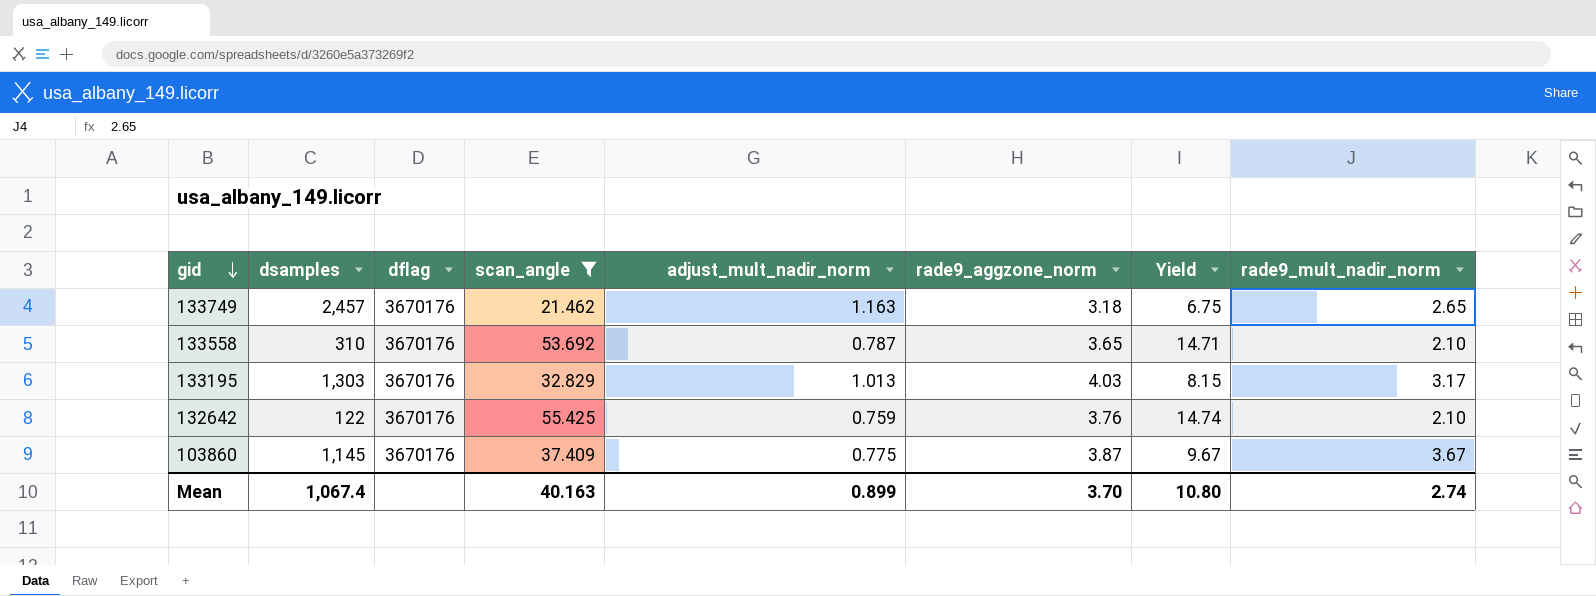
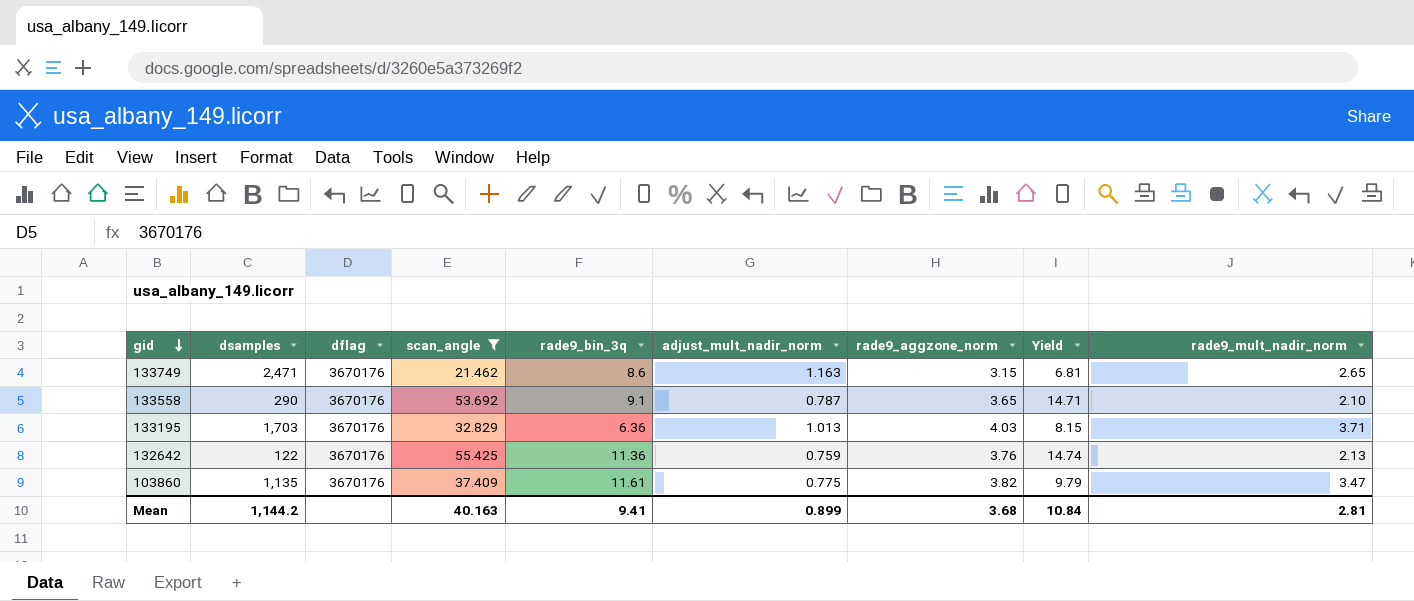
column rade9_bin_3q | position: none -> 5
133749 | dsamples: 2,457 -> 2,471
133749 | rade9_aggzone_norm: 3.18 -> 3.15
133749 | Yield: 6.75 -> 6.81
133558 | dsamples: 310 -> 290
133195 | dsamples: 1,303 -> 1,703
133195 | rade9_mult_nadir_norm: 3.17 -> 3.71
132642 | rade9_mult_nadir_norm: 2.10 -> 2.13
103860 | dsamples: 1,145 -> 1,135
103860 | rade9_aggzone_norm: 3.87 -> 3.82
103860 | Yield: 9.67 -> 9.79
103860 | rade9_mult_nadir_norm: 3.67 -> 3.47
Mean | dsamples: 1,067.4 -> 1,144.2
Mean | rade9_aggzone_norm: 3.70 -> 3.68
Mean | Yield: 10.80 -> 10.84
Mean | rade9_mult_nadir_norm: 2.74 -> 2.81

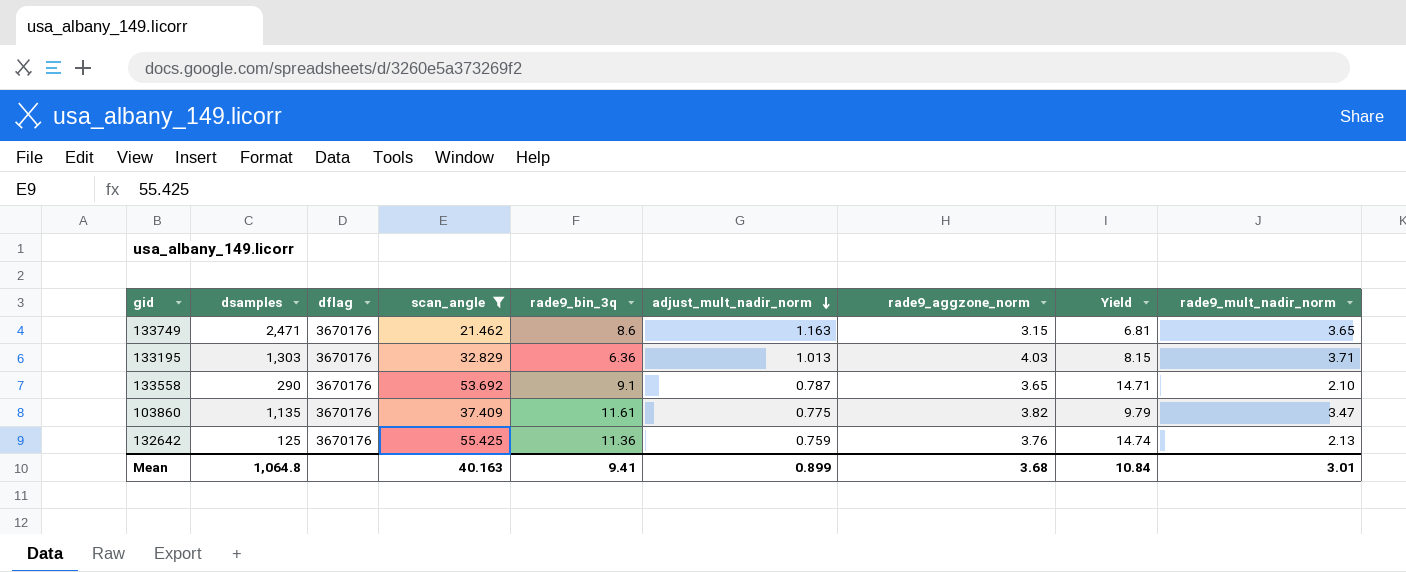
row order: gid descending -> adjust_mult_nadir_norm descending
133749 | rade9_mult_nadir_norm: 2.65 -> 3.65
133195 | dsamples: 1,703 -> 1,303
132642 | dsamples: 122 -> 125
Mean | dsamples: 1,144.2 -> 1,064.8
Mean | rade9_mult_nadir_norm: 2.81 -> 3.01

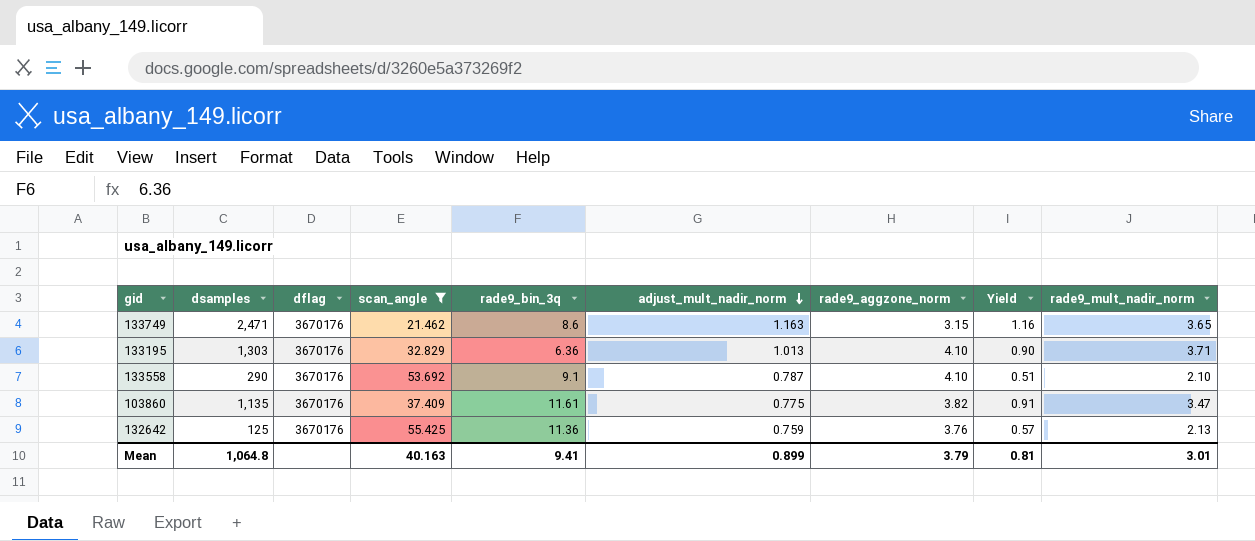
column Yield | formula: [scan_angle] / [rade9_aggzone_norm] -> [rade9_mult_nadir_norm] / [rade9_aggzone_norm]
133195 | rade9_aggzone_norm: 4.03 -> 4.10
133558 | rade9_aggzone_norm: 3.65 -> 4.10
Mean | rade9_aggzone_norm: 3.68 -> 3.79
Mean | Yield: 10.84 -> 0.81

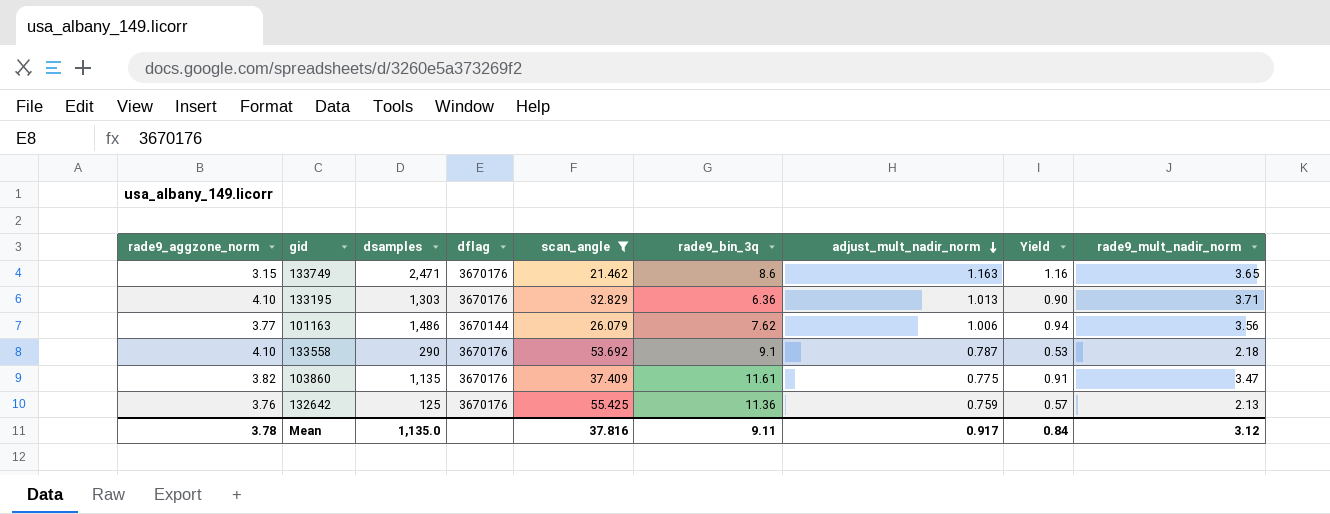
column rade9_aggzone_norm | position: 7 -> 1
row 101163: none -> 3.77 | 1,486 | 3670144 | 26.079 | 7.62 | 1.006 | 0.94 | 3.56
133558 | Yield: 0.51 -> 0.53
133558 | rade9_mult_nadir_norm: 2.10 -> 2.18
Mean | rade9_aggzone_norm: 3.79 -> 3.78
Mean | dsamples: 1,064.8 -> 1,135.0
Mean | scan_angle: 40.163 -> 37.816
Mean | rade9_bin_3q: 9.41 -> 9.11
Mean | adjust_mult_nadir_norm: 0.899 -> 0.917
Mean | Yield: 0.81 -> 0.84
Mean | rade9_mult_nadir_norm: 3.01 -> 3.12

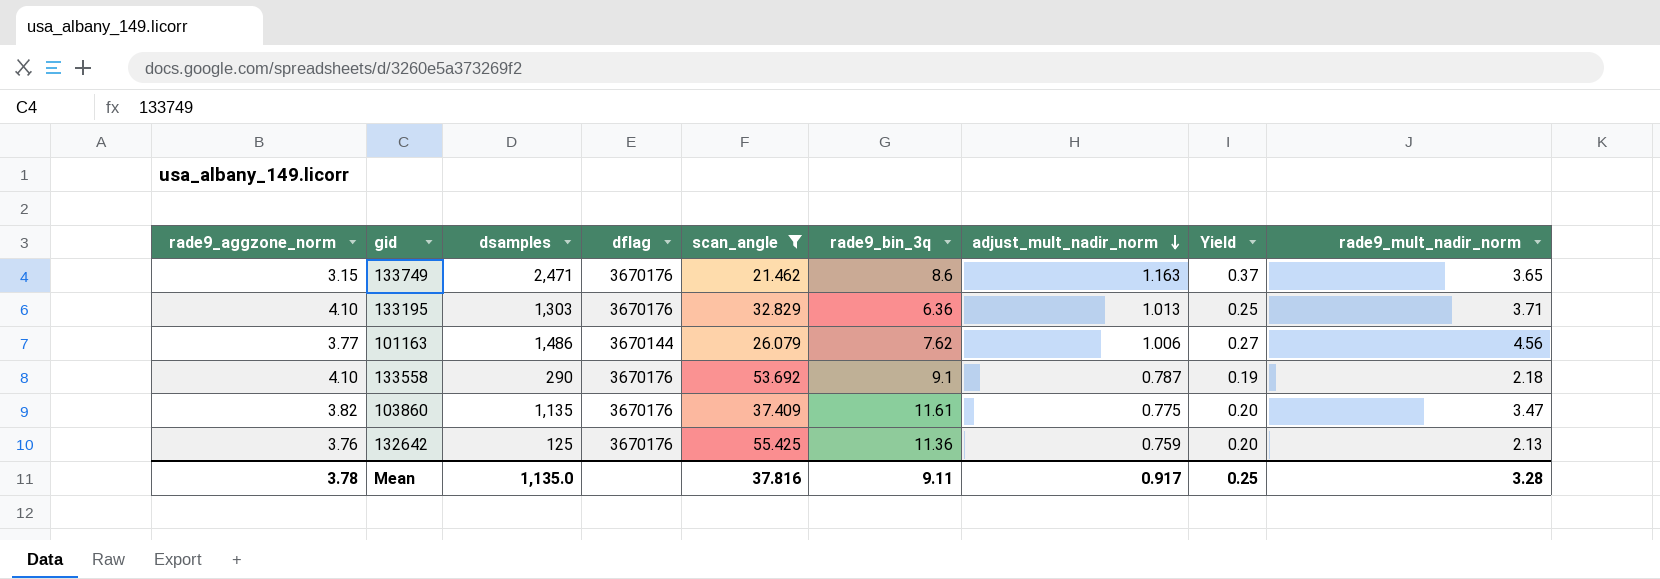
column Yield | formula: [rade9_mult_nadir_norm] / [rade9_aggzone_norm] -> [adjust_mult_nadir_norm] / [rade9_aggzone_norm]
101163 | rade9_mult_nadir_norm: 3.56 -> 4.56
Mean | Yield: 0.84 -> 0.25
Mean | rade9_mult_nadir_norm: 3.12 -> 3.28

